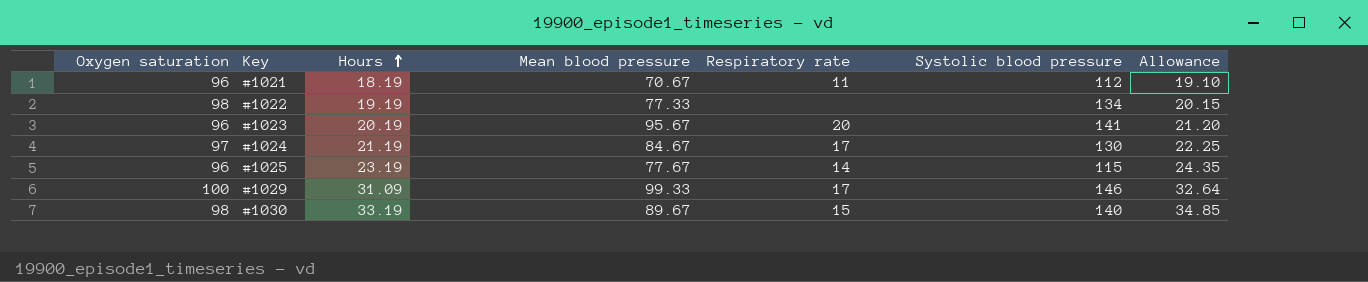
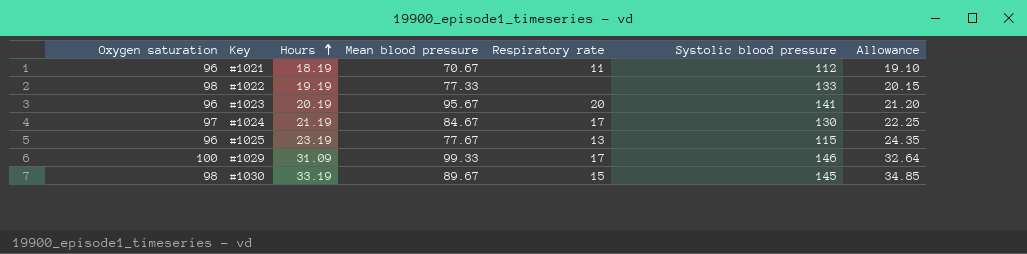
#1022 | Systolic blood pressure: 134 -> 133
#1025 | Respiratory rate: 14 -> 13
#1030 | Systolic blood pressure: 140 -> 145

